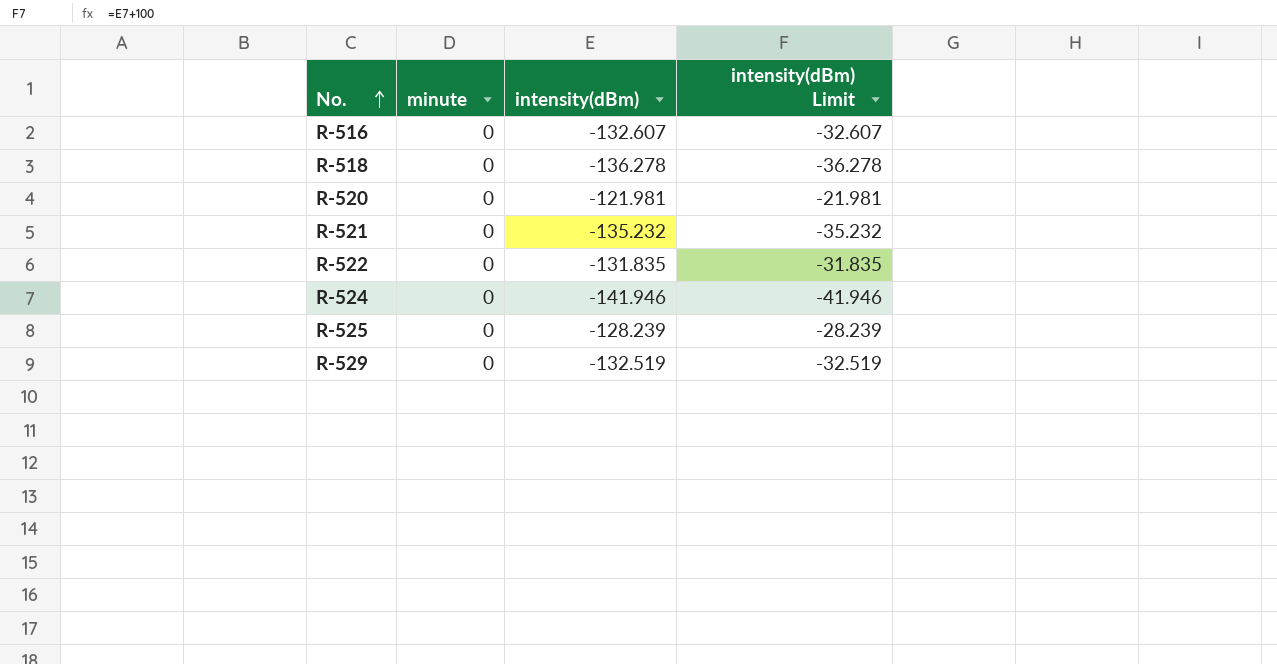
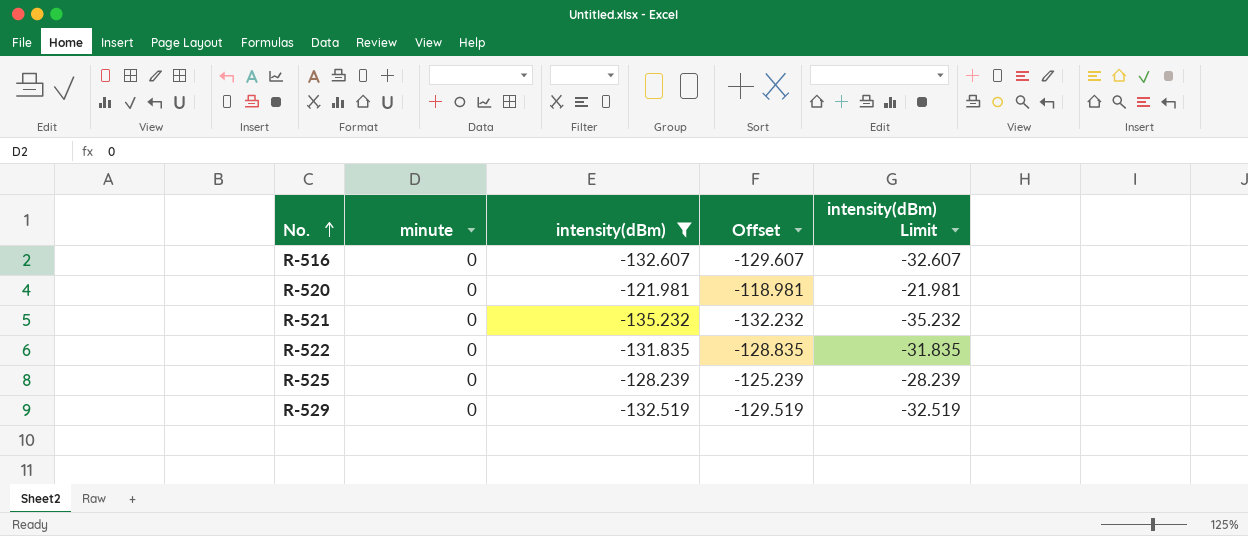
filter: none -> intensity(dBm) >= -135.232
column Offset | formula: none -> [intensity(dBm)] + 3

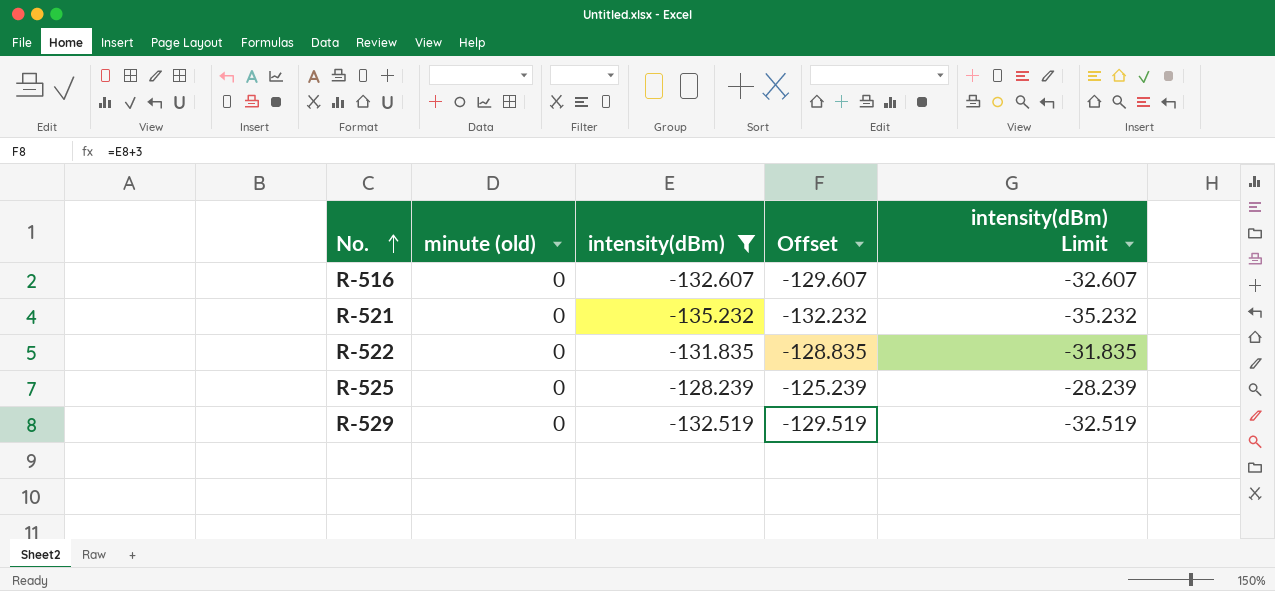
column name: minute -> minute (old)
row R-520: 0 | -121.981 | -118.981 | -21.981 -> none

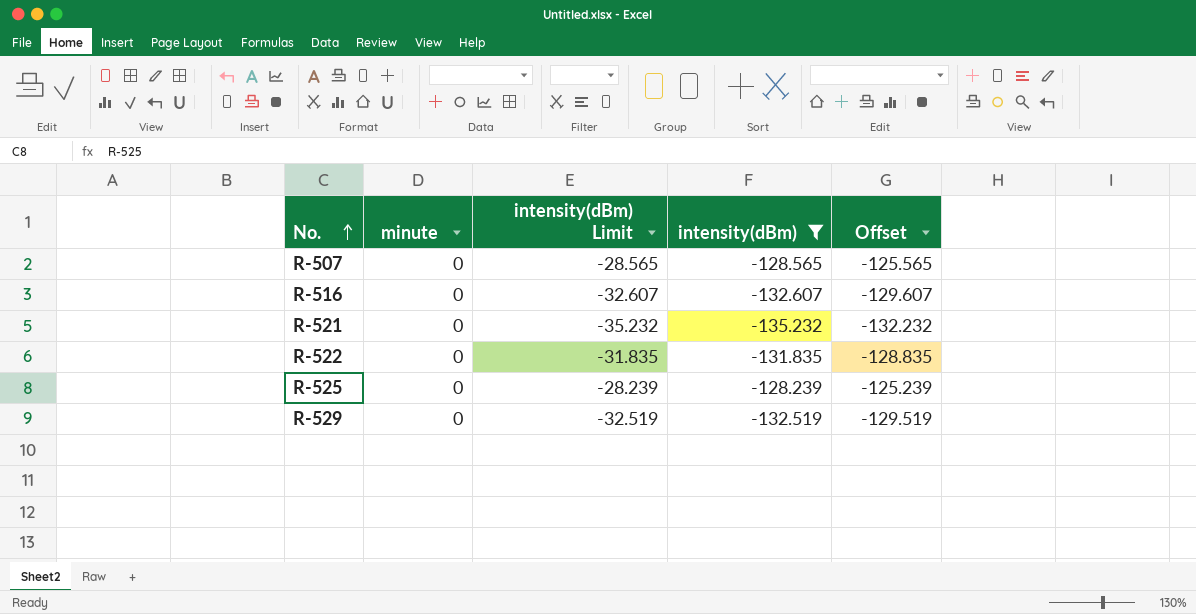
column name: minute (old) -> minute
column intensity(dBm) Limit | position: 5 -> 3
row R-507: none -> 0 | -28.565 | -128.565 | -125.565

